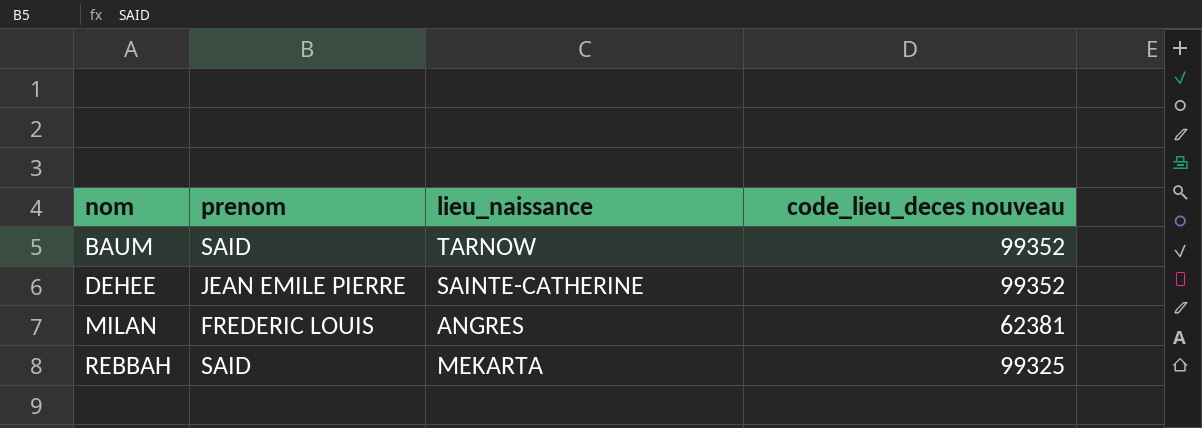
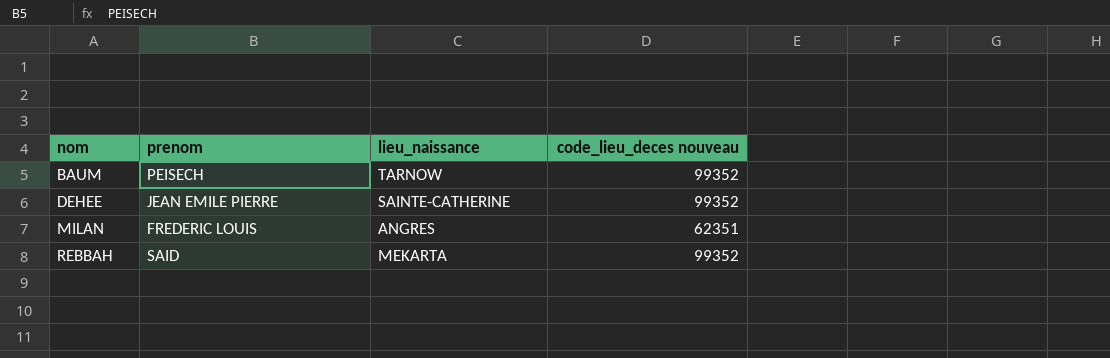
BAUM | prenom: SAID -> PEISECH
MILAN | code_lieu_deces nouveau: 62381 -> 62351
REBBAH | code_lieu_deces nouveau: 99325 -> 99352

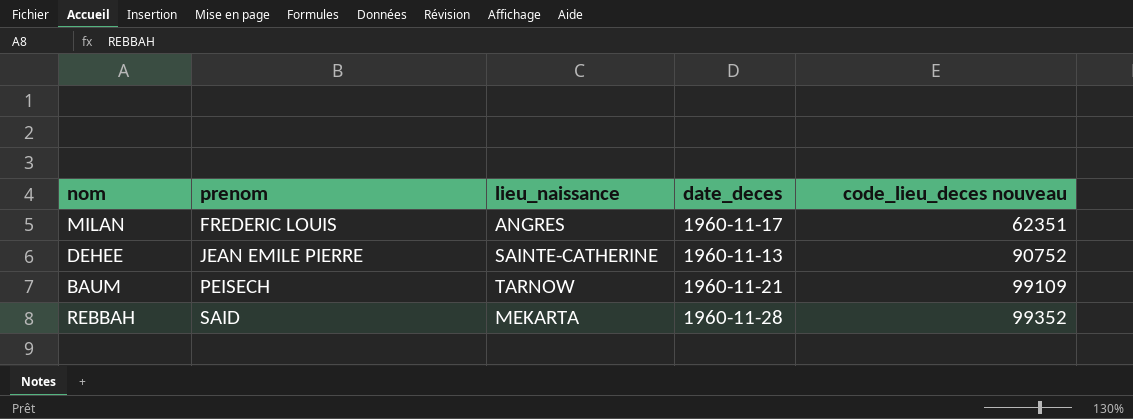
row order: nom ascending -> prenom ascending
column date_deces | position: none -> 4
DEHEE | code_lieu_deces nouveau: 99352 -> 90752
BAUM | code_lieu_deces nouveau: 99352 -> 99109

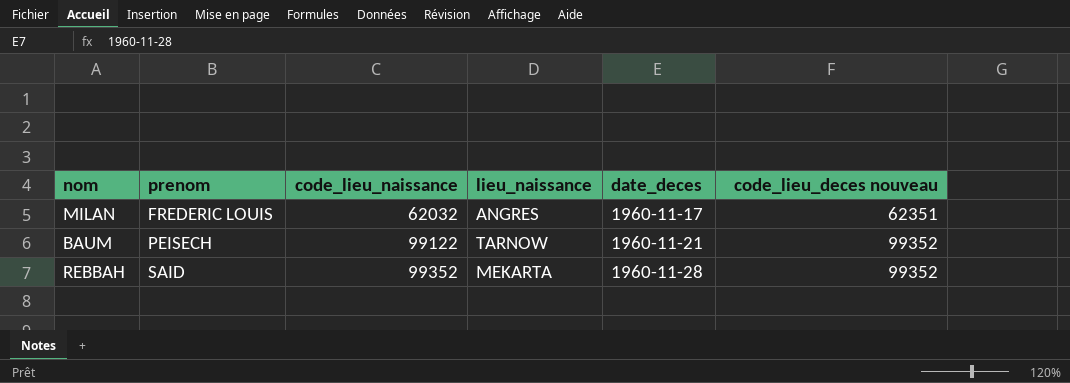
column code_lieu_naissance | position: none -> 3
row DEHEE: JEAN EMILE PIERRE | SAINTE-CATHERINE | 1960-11-13 | 90752 -> none
BAUM | code_lieu_deces nouveau: 99109 -> 99352

